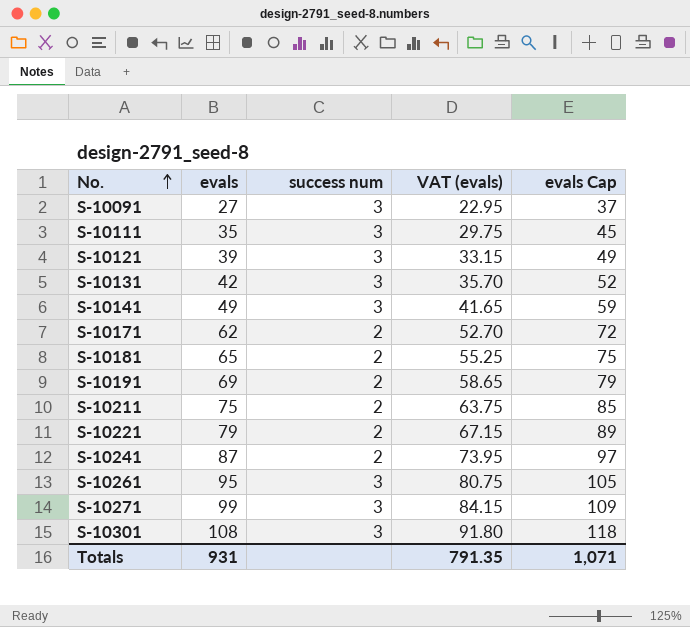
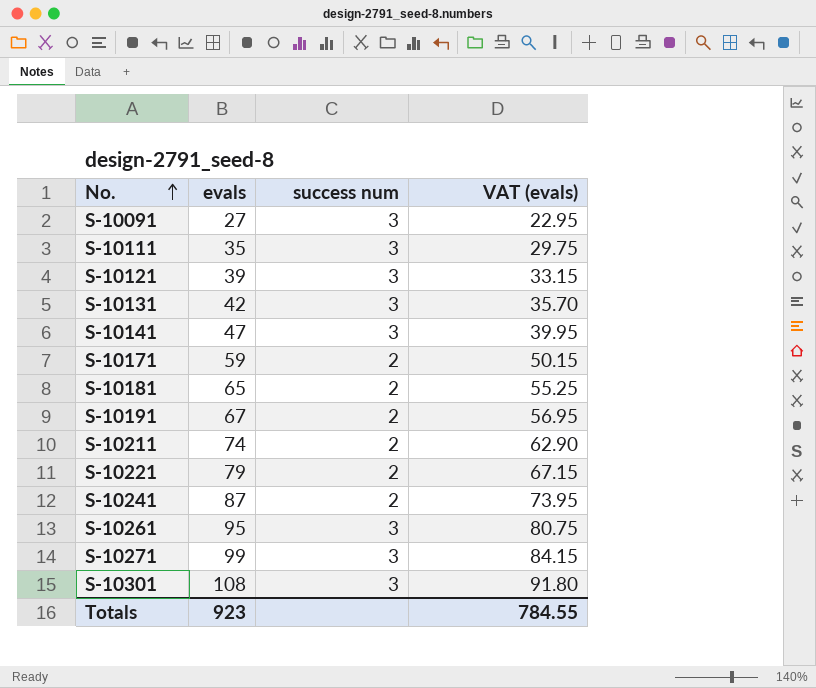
column evals Cap | formula: [evals] + 10 -> none
S-10141 | evals: 49 -> 47
S-10141 | VAT (evals): 41.65 -> 39.95
S-10171 | evals: 62 -> 59
S-10171 | VAT (evals): 52.70 -> 50.15
S-10191 | evals: 69 -> 67
S-10191 | VAT (evals): 58.65 -> 56.95
S-10211 | evals: 75 -> 74
S-10211 | VAT (evals): 63.75 -> 62.90
Totals | evals: 931 -> 923
Totals | VAT (evals): 791.35 -> 784.55

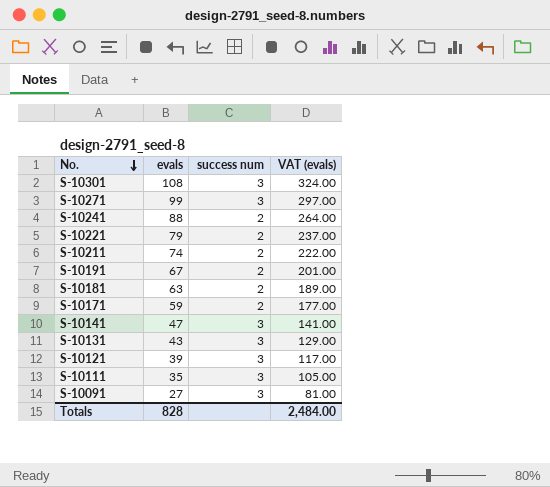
row order: No. ascending -> No. descending
column VAT (evals) | formula: [evals] * 0.85 -> [evals] * 3
row S-10261: 95 | 3 | 80.75 -> none
S-10241 | evals: 87 -> 88
S-10181 | evals: 65 -> 63
S-10131 | evals: 42 -> 43
Totals | evals: 923 -> 828
Totals | VAT (evals): 784.55 -> 2,484.00

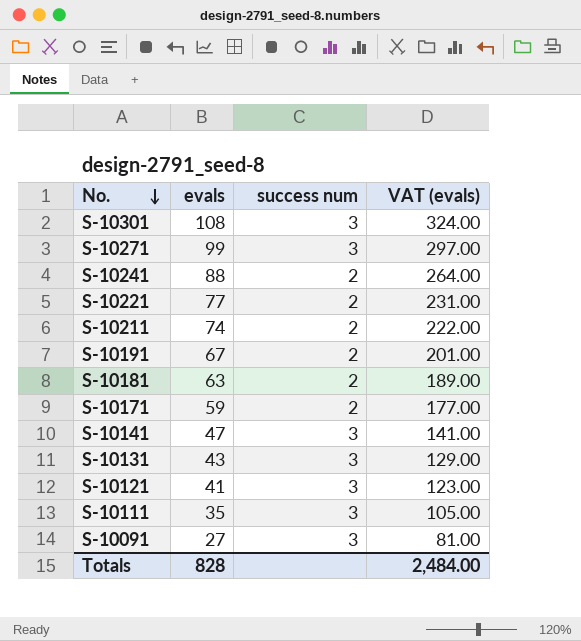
S-10221 | evals: 79 -> 77
S-10221 | VAT (evals): 237.00 -> 231.00
S-10121 | evals: 39 -> 41
S-10121 | VAT (evals): 117.00 -> 123.00

